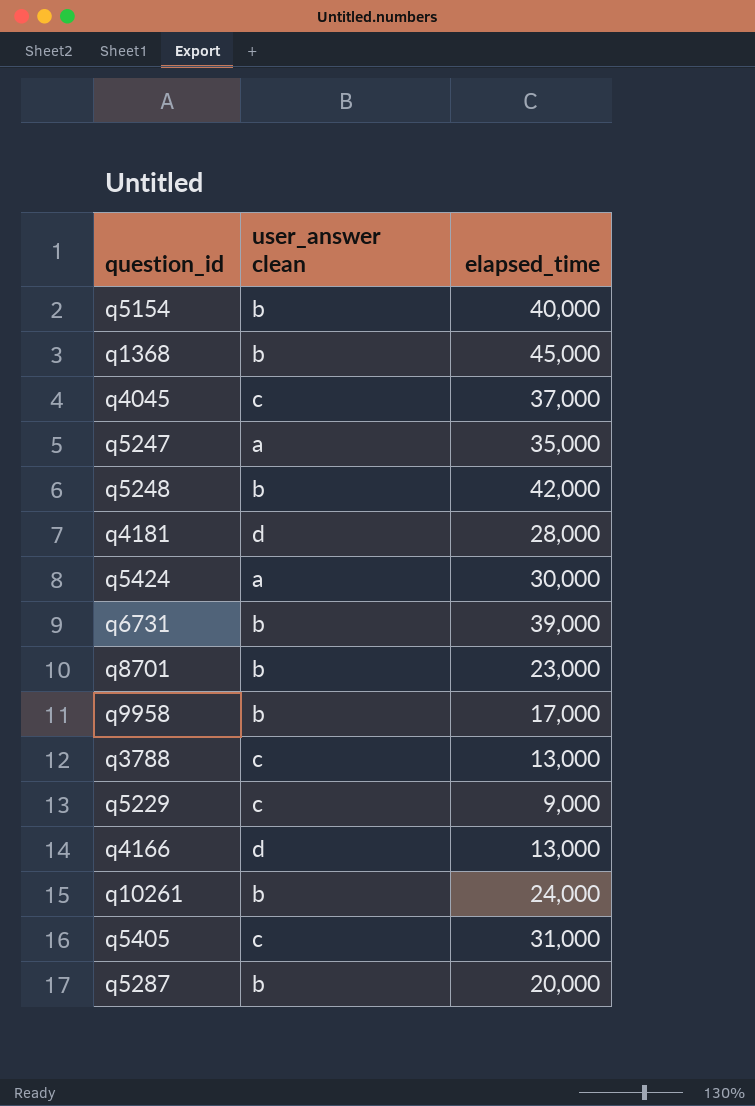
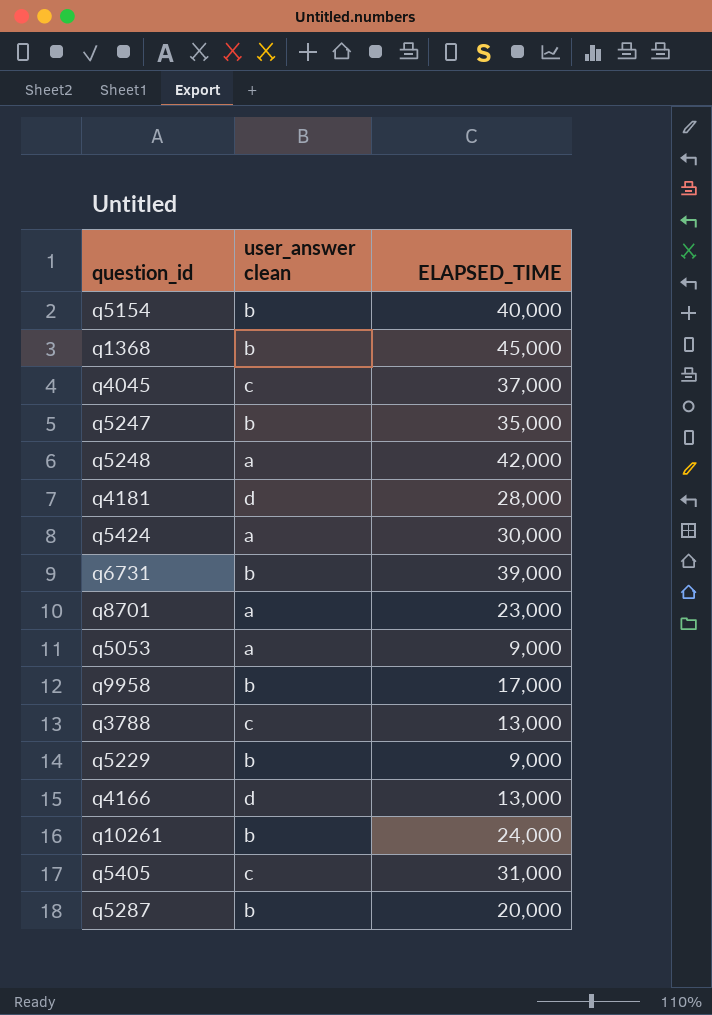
column name: elapsed_time -> ELAPSED_TIME
q5247 | user_answer clean: a -> b
q5248 | user_answer clean: b -> a
q8701 | user_answer clean: b -> a
row q5053: none -> a | 9,000
q5229 | user_answer clean: c -> b

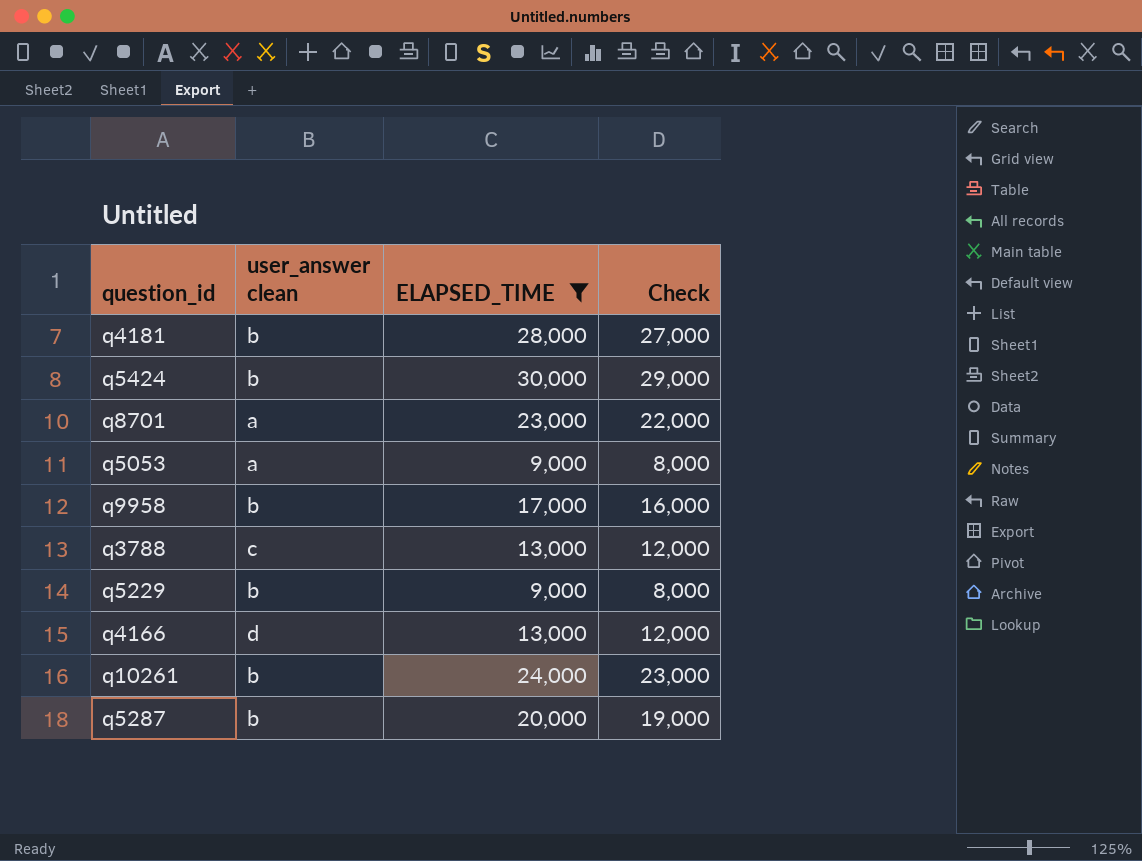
filter: none -> ELAPSED_TIME <= 30,000
column Check | formula: none -> [ELAPSED_TIME] - 1000
q4181 | user_answer clean: d -> b
q5424 | user_answer clean: a -> b

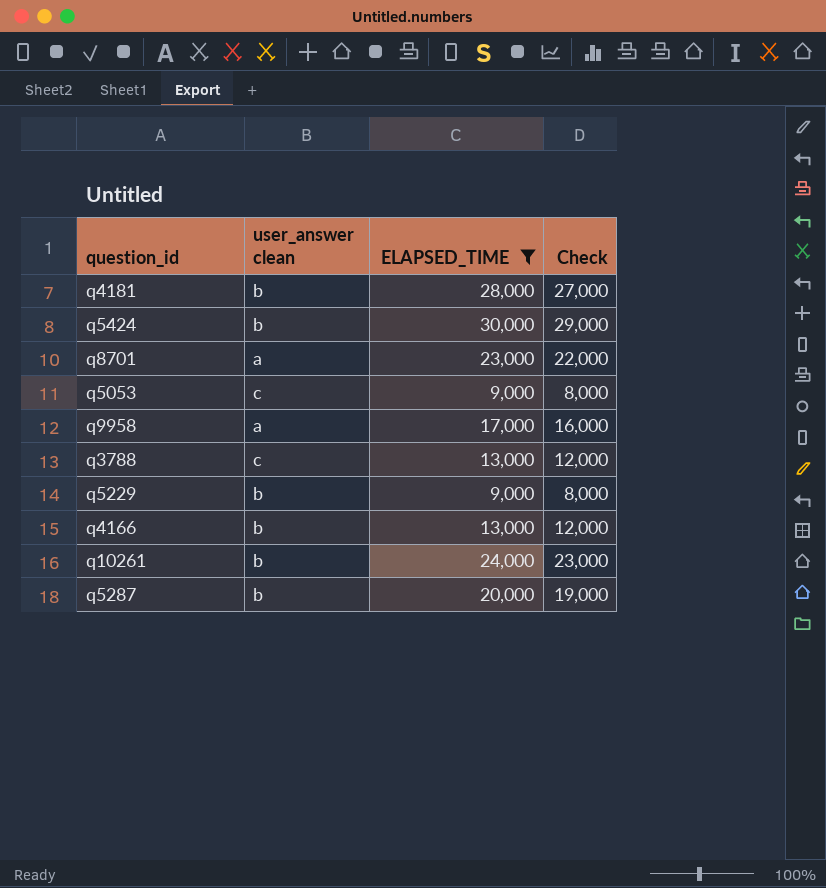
q5053 | user_answer clean: a -> c
q9958 | user_answer clean: b -> a
q4166 | user_answer clean: d -> b

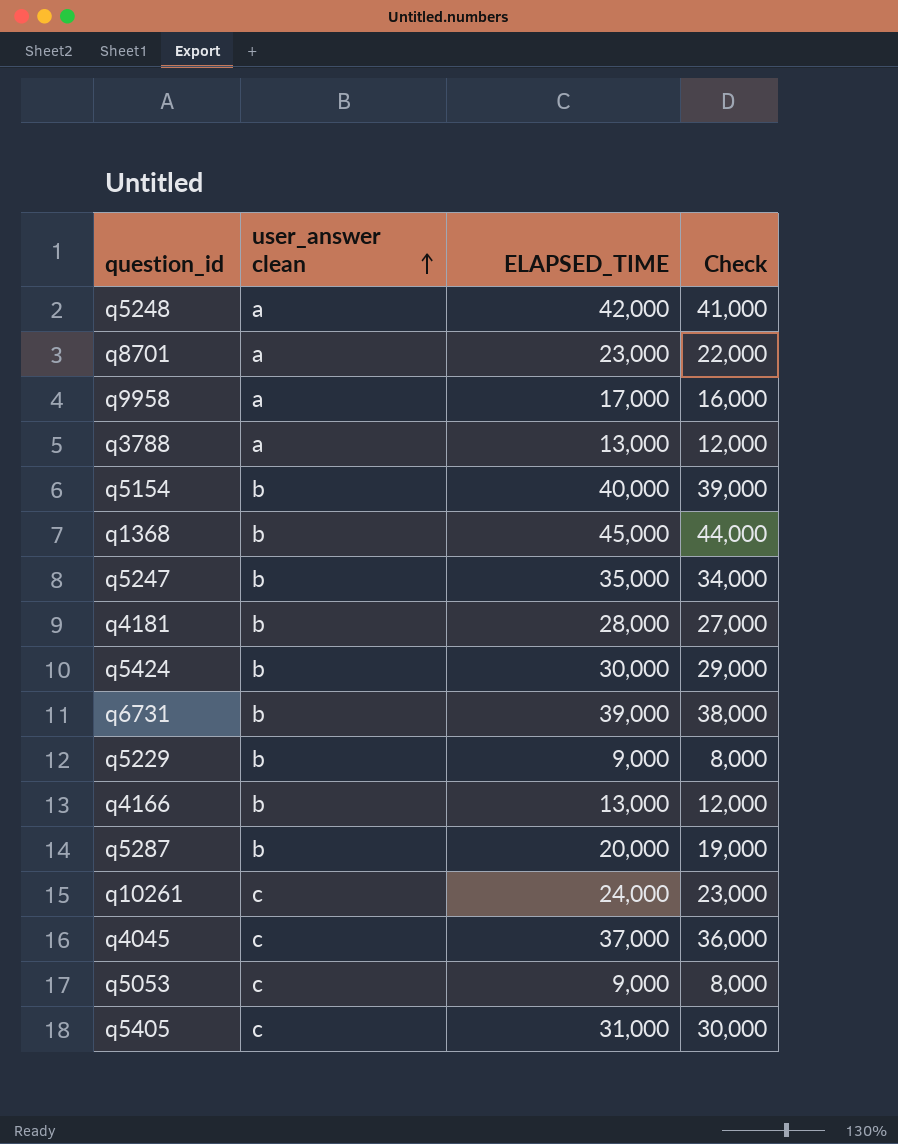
filter: ELAPSED_TIME <= 30,000 -> none
row order: none -> user_answer clean ascending
q3788 | user_answer clean: c -> a
q10261 | user_answer clean: b -> c

